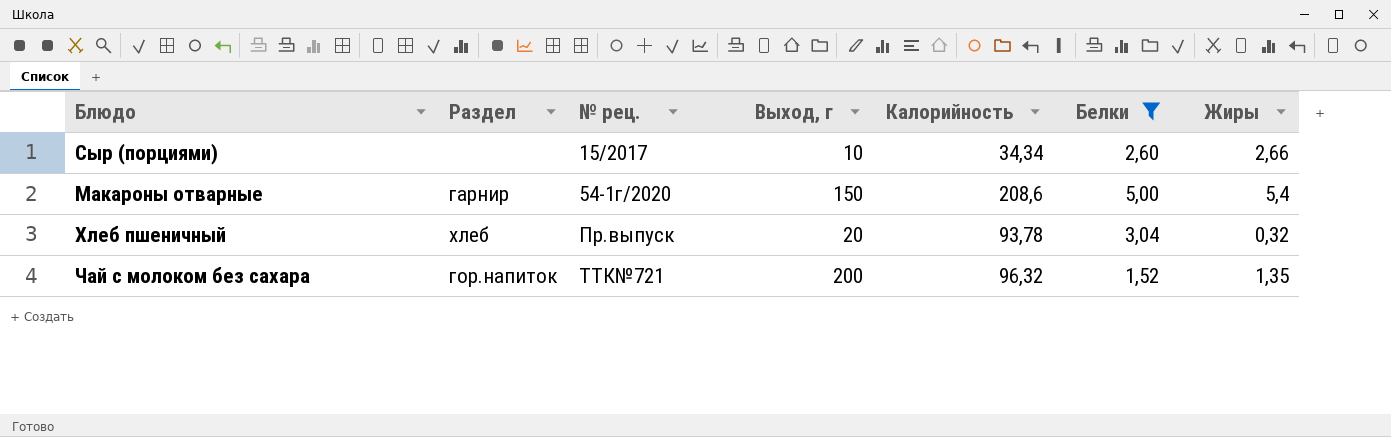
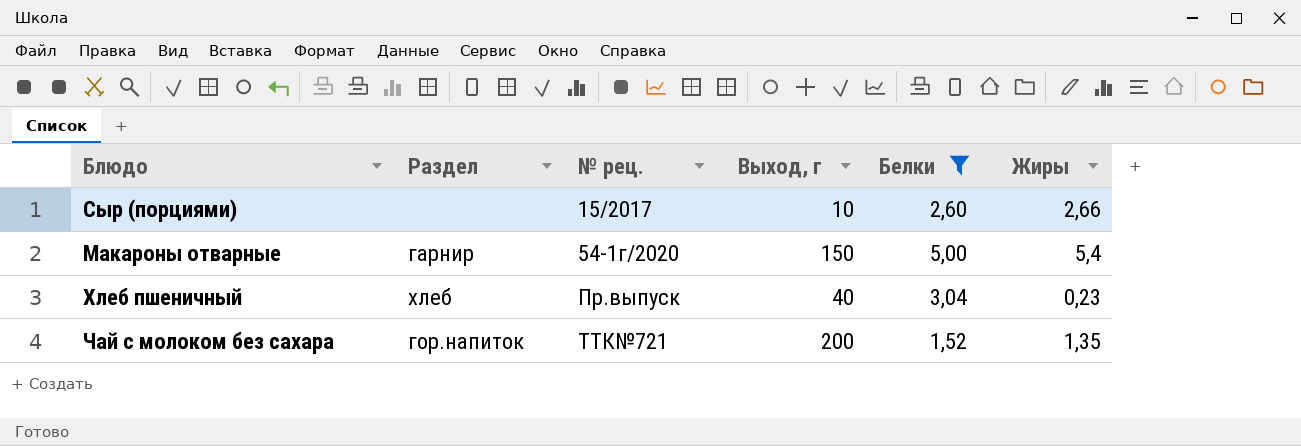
column Калорийность | position: 5 -> none
Хлеб пшеничный | Выход, г: 20 -> 40
Хлеб пшеничный | Жиры: 0,32 -> 0,23

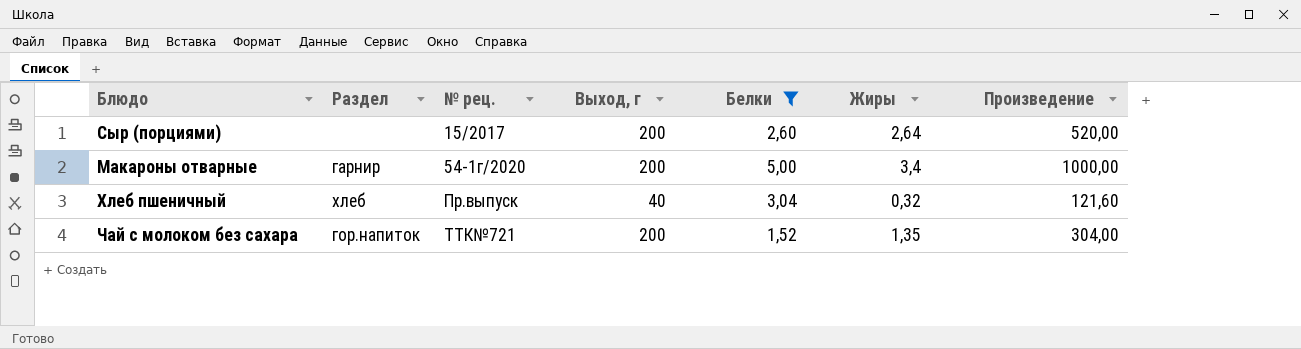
column Произведение | formula: none -> [Выход, г] * [Белки]
Сыр (порциями) | Выход, г: 10 -> 200
Сыр (порциями) | Жиры: 2,66 -> 2,64
Макароны отварные | Выход, г: 150 -> 200
Макароны отварные | Жиры: 5,4 -> 3,4
Хлеб пшеничный | Жиры: 0,23 -> 0,32

